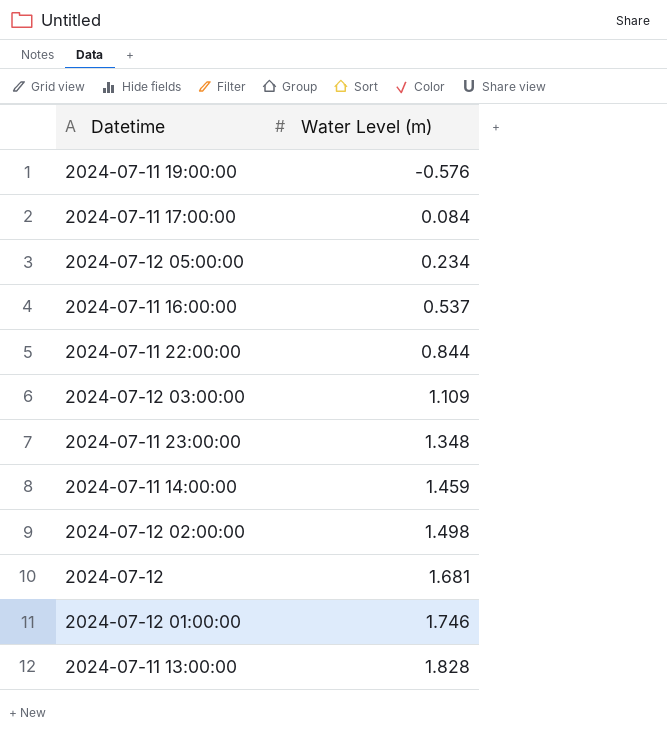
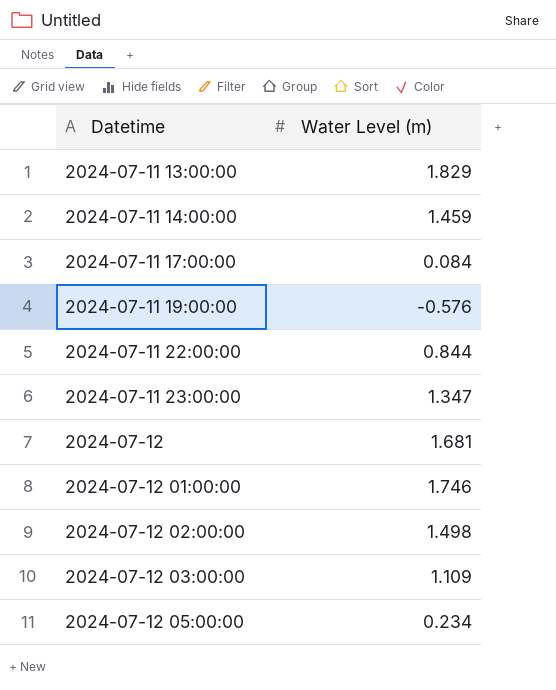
row order: Water Level (m) ascending -> Datetime ascending
row 2024-07-11 16:00:00: 0.537 -> none
2024-07-11 13:00:00 | Water Level (m): 1.828 -> 1.829
2024-07-11 23:00:00 | Water Level (m): 1.348 -> 1.347

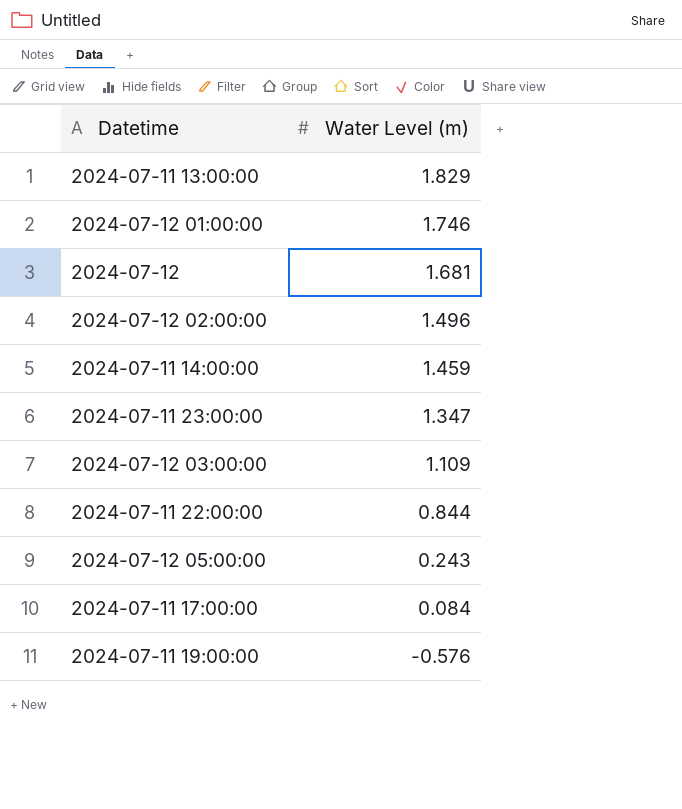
row order: Datetime ascending -> Water Level (m) descending
2024-07-12 02:00:00 | Water Level (m): 1.498 -> 1.496
2024-07-12 05:00:00 | Water Level (m): 0.234 -> 0.243

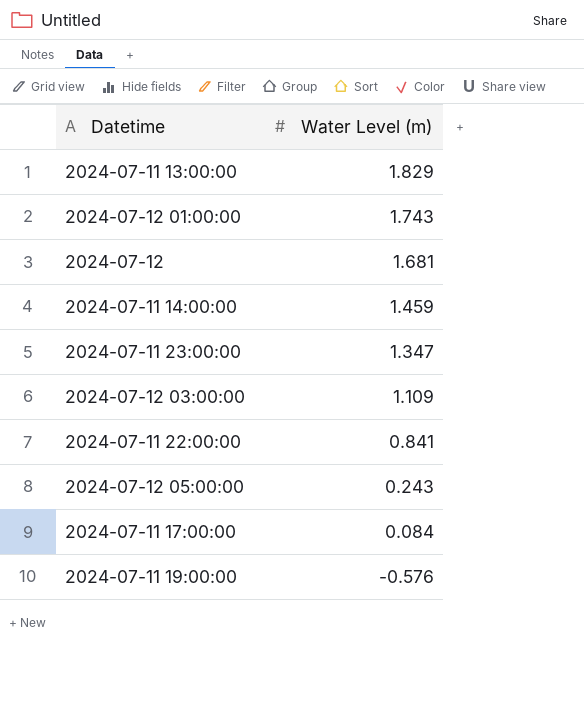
row 2024-07-12 02:00:00: 1.496 -> none
2024-07-12 01:00:00 | Water Level (m): 1.746 -> 1.743
2024-07-11 22:00:00 | Water Level (m): 0.844 -> 0.841

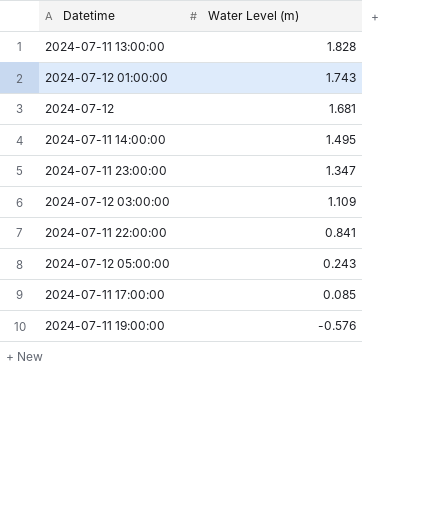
2024-07-11 13:00:00 | Water Level (m): 1.829 -> 1.828
2024-07-11 14:00:00 | Water Level (m): 1.459 -> 1.495
2024-07-11 17:00:00 | Water Level (m): 0.084 -> 0.085

